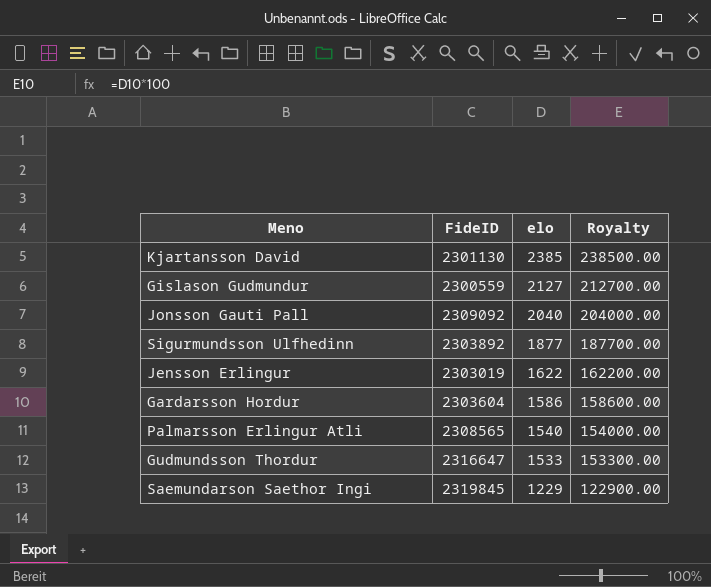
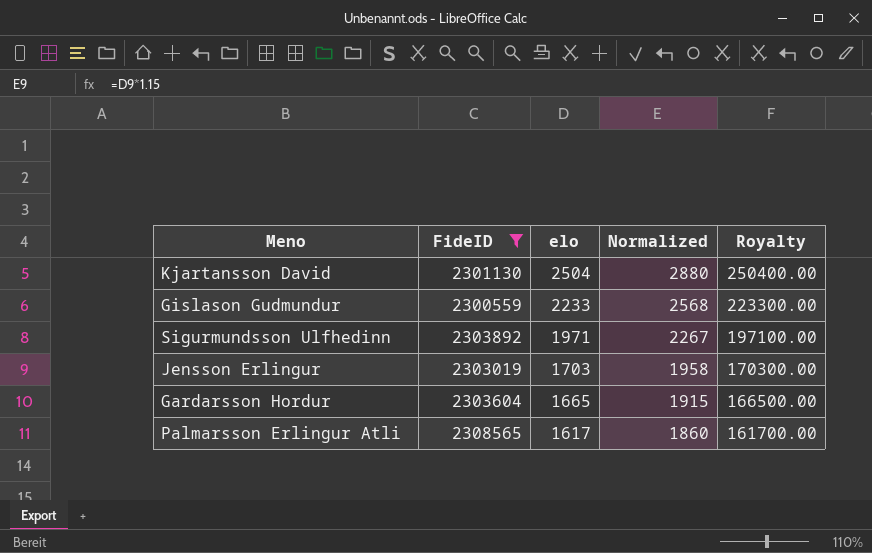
filter: none -> FideID <= 2308565
column Normalized | formula: none -> [elo] * 1.15
Kjartansson David | elo: 2385 -> 2504
Kjartansson David | Royalty: 238500.00 -> 250400.00
Gislason Gudmundur | elo: 2127 -> 2233
Gislason Gudmundur | Royalty: 212700.00 -> 223300.00
Sigurmundsson Ulfhedinn | elo: 1877 -> 1971
Sigurmundsson Ulfhedinn | Royalty: 187700.00 -> 197100.00
Jensson Erlingur | elo: 1622 -> 1703
Jensson Erlingur | Royalty: 162200.00 -> 170300.00
Gardarsson Hordur | elo: 1586 -> 1665
Gardarsson Hordur | Royalty: 158600.00 -> 166500.00
Palmarsson Erlingur Atli | elo: 1540 -> 1617
Palmarsson Erlingur Atli | Royalty: 154000.00 -> 161700.00

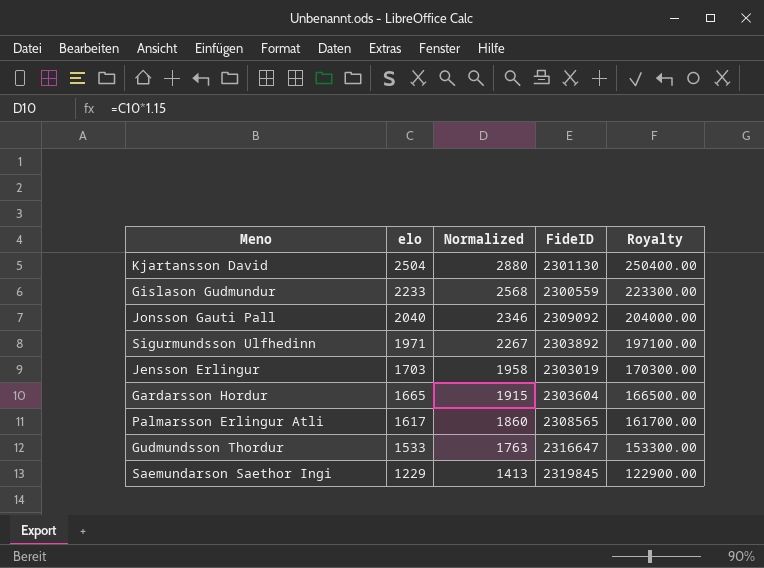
filter: FideID <= 2308565 -> none
column FideID | position: 2 -> 4

